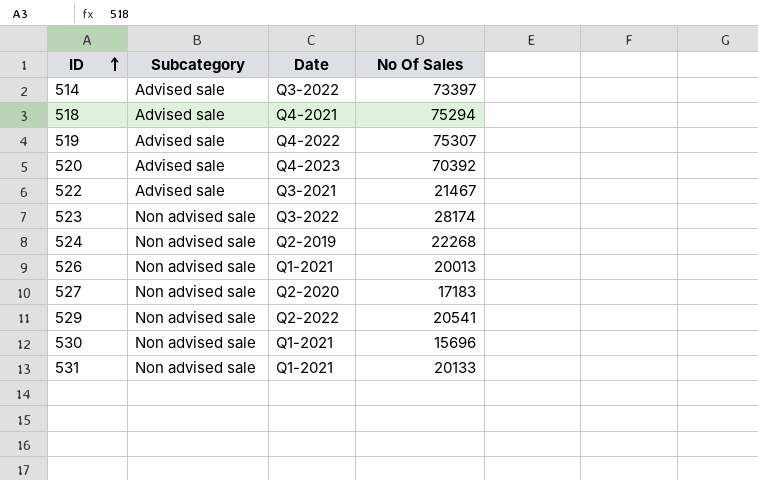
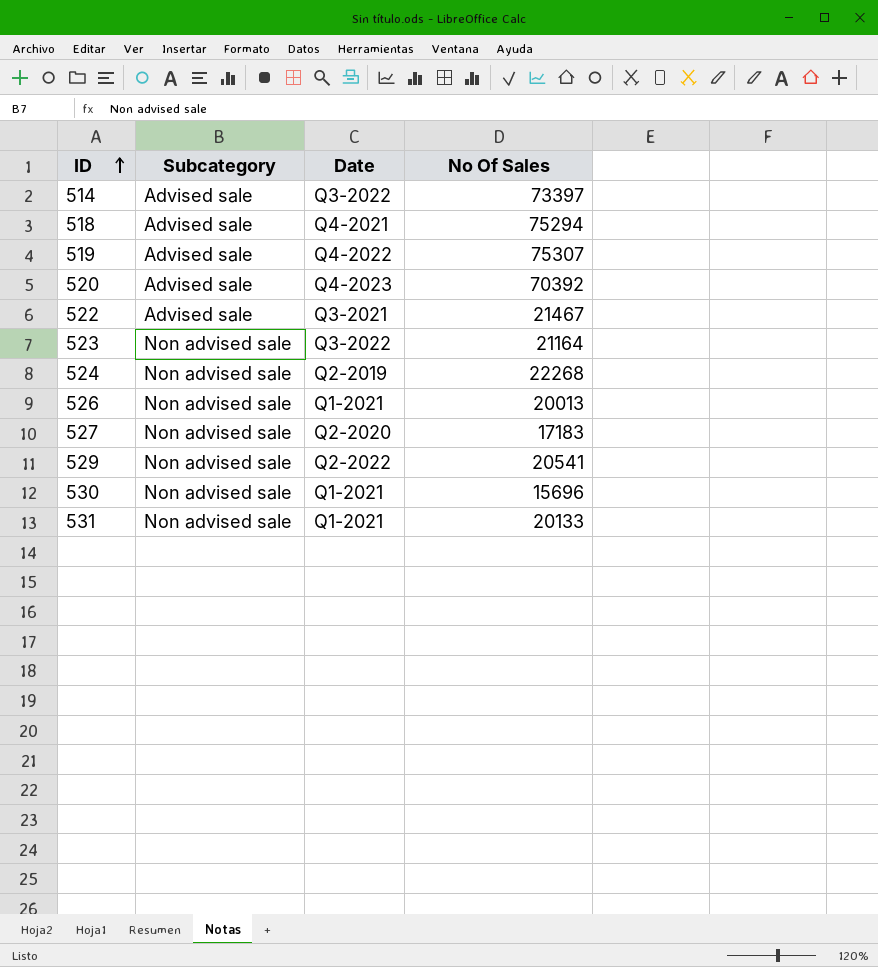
523 | No Of Sales: 28174 -> 21164

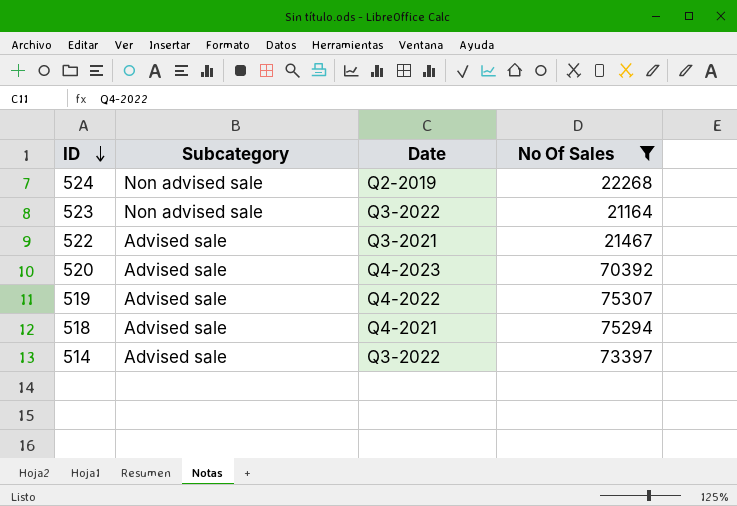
filter: none -> No Of Sales >= 21164
row order: ID ascending -> ID descending

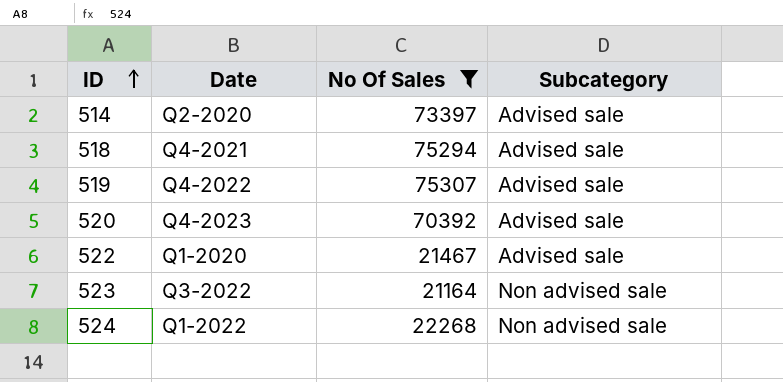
row order: ID descending -> ID ascending
column Subcategory | position: 2 -> 4
514 | Date: Q3-2022 -> Q2-2020
522 | Date: Q3-2021 -> Q1-2020
524 | Date: Q2-2019 -> Q1-2022

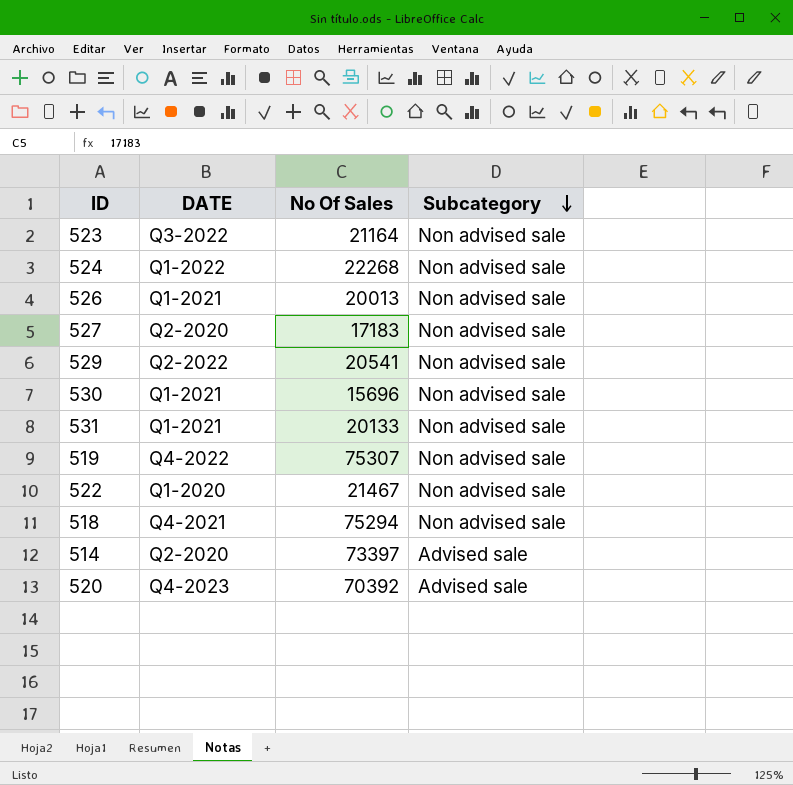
filter: No Of Sales >= 21164 -> none
row order: ID ascending -> Subcategory descending
column name: Date -> DATE
519 | Subcategory: Advised sale -> Non advised sale
522 | Subcategory: Advised sale -> Non advised sale
518 | Subcategory: Advised sale -> Non advised sale

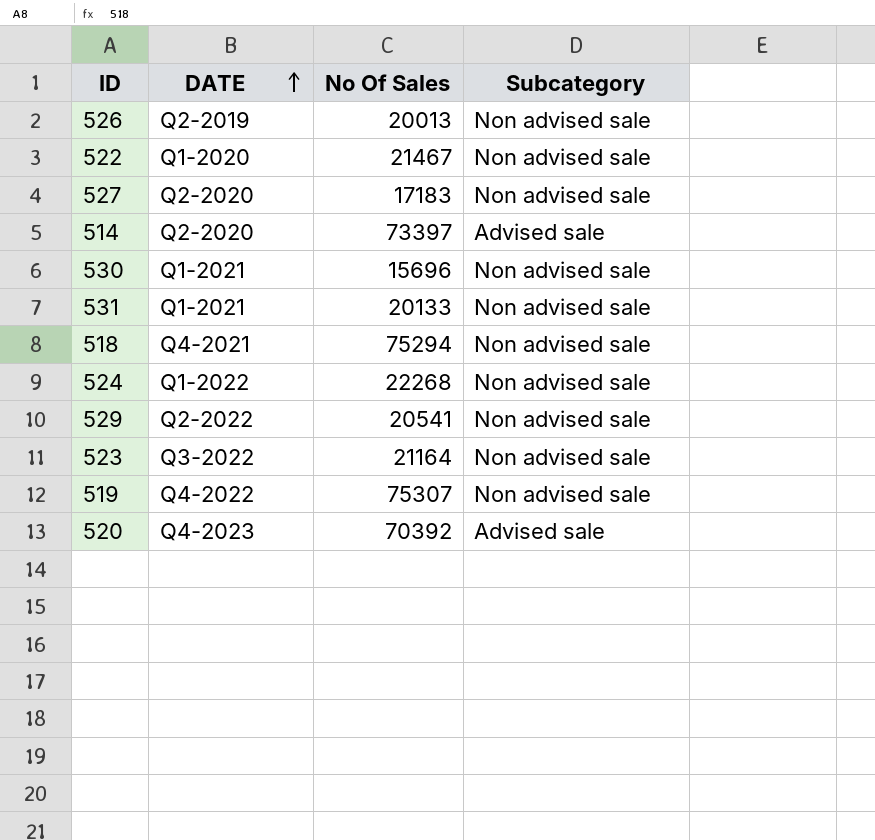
row order: Subcategory descending -> DATE ascending
526 | DATE: Q1-2021 -> Q2-2019

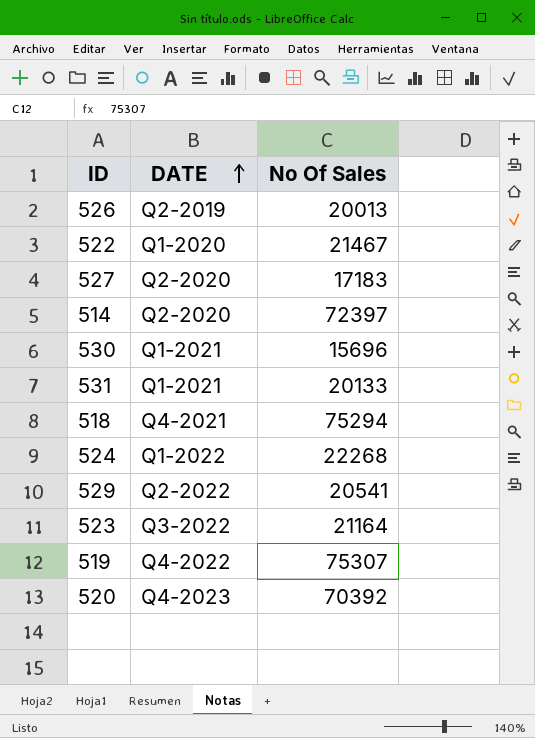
column Subcategory | position: 4 -> none
514 | No Of Sales: 73397 -> 72397

